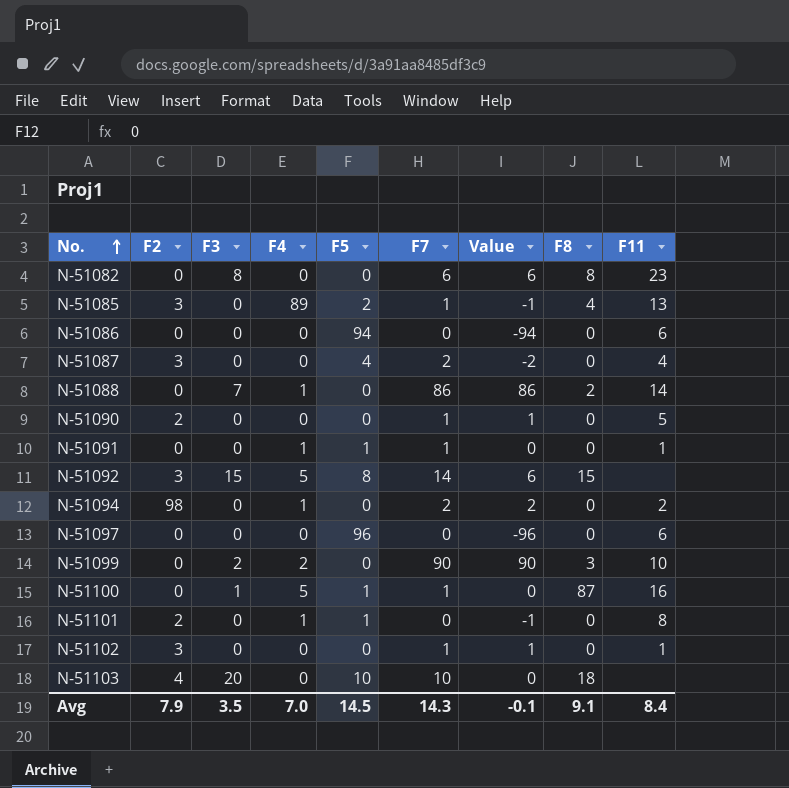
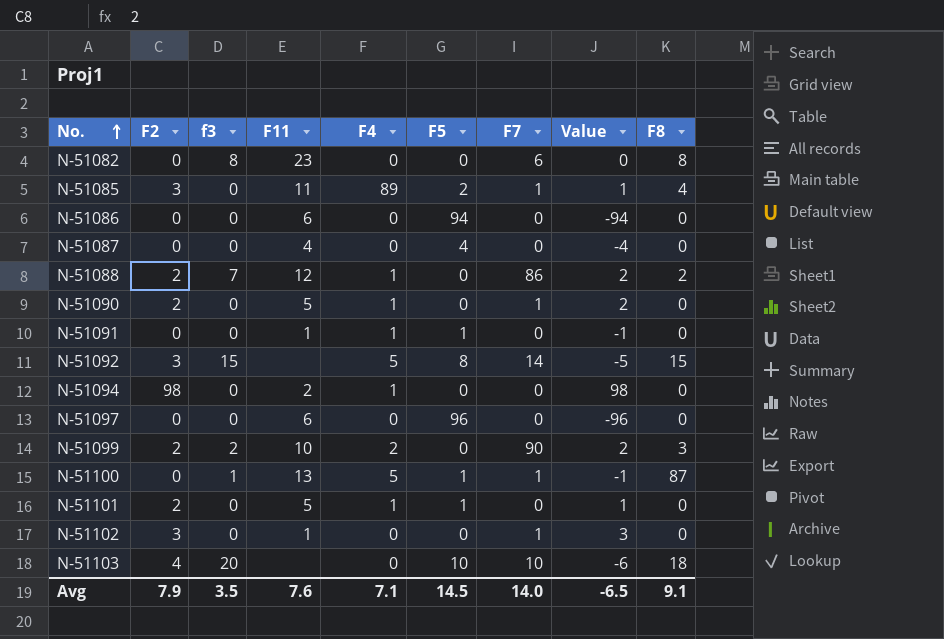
column name: F3 -> f3
column F11 | position: 9 -> 4
column Value | formula: [F7] - [F5] -> [F2] - [F5]
N-51085 | F11: 13 -> 11
N-51087 | F2: 3 -> 0
N-51087 | F7: 2 -> 0
N-51088 | F2: 0 -> 2
N-51088 | F11: 14 -> 12
N-51090 | F4: 0 -> 1
N-51091 | F7: 1 -> 0
N-51094 | F7: 2 -> 0
N-51099 | F2: 0 -> 2
N-51100 | F11: 16 -> 13
N-51101 | F11: 8 -> 5
Avg | F11: 8.4 -> 7.6
Avg | F4: 7.0 -> 7.1
Avg | F7: 14.3 -> 14.0
Avg | Value: -0.1 -> -6.5

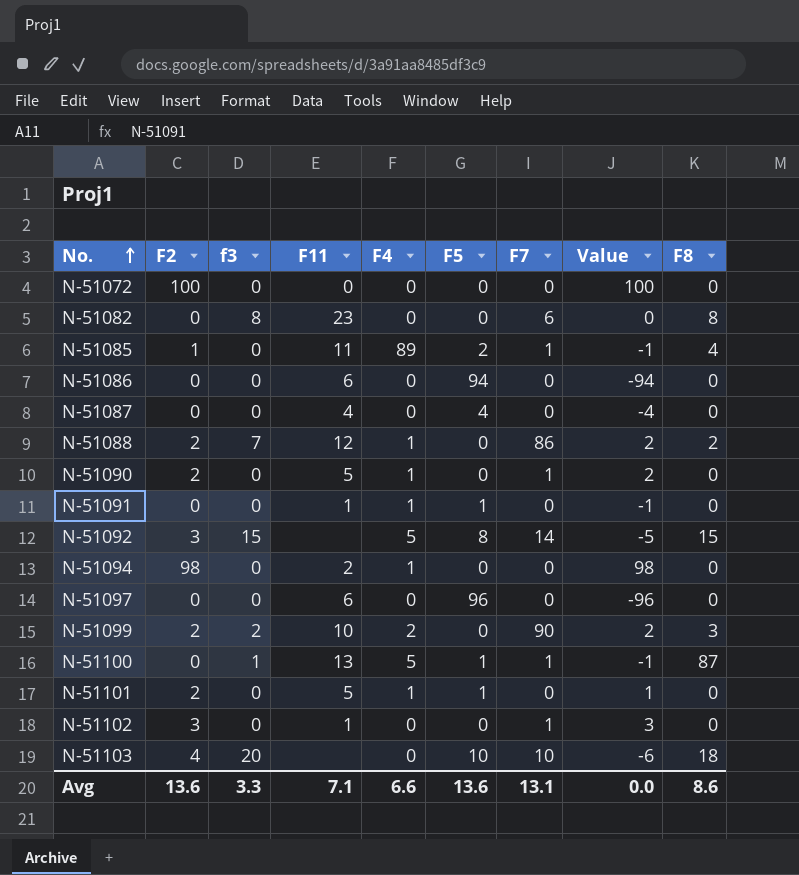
row N-51072: none -> 100 | 0 | 0 | 0 | 0 | 0 | 100 | 0
N-51085 | F2: 3 -> 1
N-51085 | Value: 1 -> -1
Avg | F2: 7.9 -> 13.6
Avg | f3: 3.5 -> 3.3
Avg | F11: 7.6 -> 7.1
Avg | F4: 7.1 -> 6.6
Avg | F5: 14.5 -> 13.6
Avg | F7: 14.0 -> 13.1
Avg | Value: -6.5 -> 0.0
Avg | F8: 9.1 -> 8.6

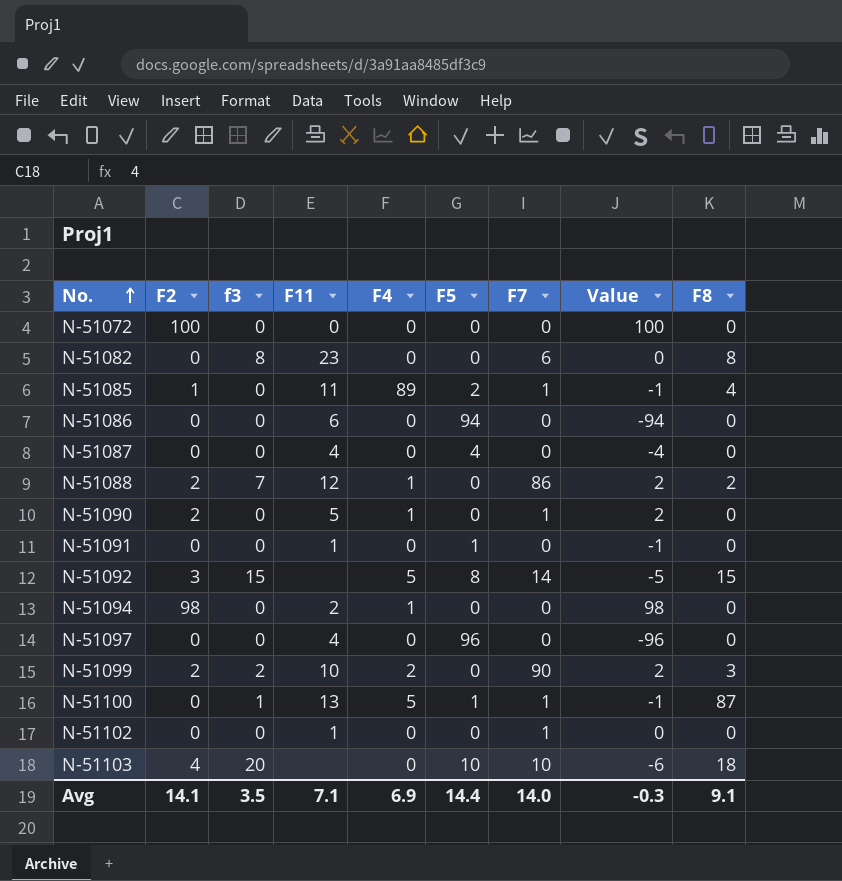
row N-51101: 2 | 0 | 5 | 1 | 1 | 0 | 1 | 0 -> none
N-51091 | F4: 1 -> 0
N-51097 | F11: 6 -> 4
N-51102 | F2: 3 -> 0
N-51102 | Value: 3 -> 0
Avg | F2: 13.6 -> 14.1
Avg | f3: 3.3 -> 3.5
Avg | F4: 6.6 -> 6.9
Avg | F5: 13.6 -> 14.4
Avg | F7: 13.1 -> 14.0
Avg | Value: 0.0 -> -0.3
Avg | F8: 8.6 -> 9.1

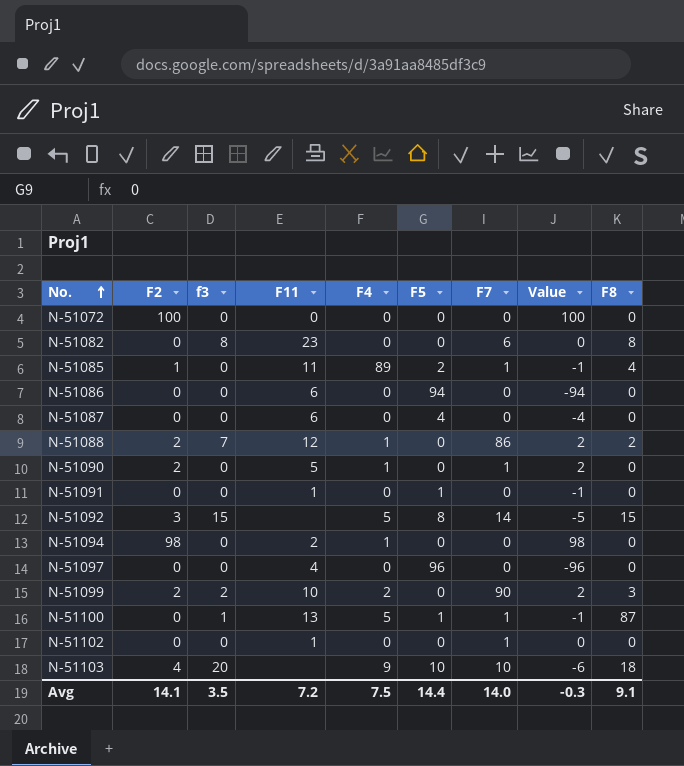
N-51087 | F11: 4 -> 6
N-51103 | F4: 0 -> 9
Avg | F11: 7.1 -> 7.2
Avg | F4: 6.9 -> 7.5

